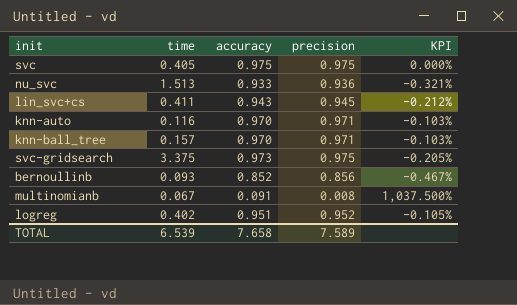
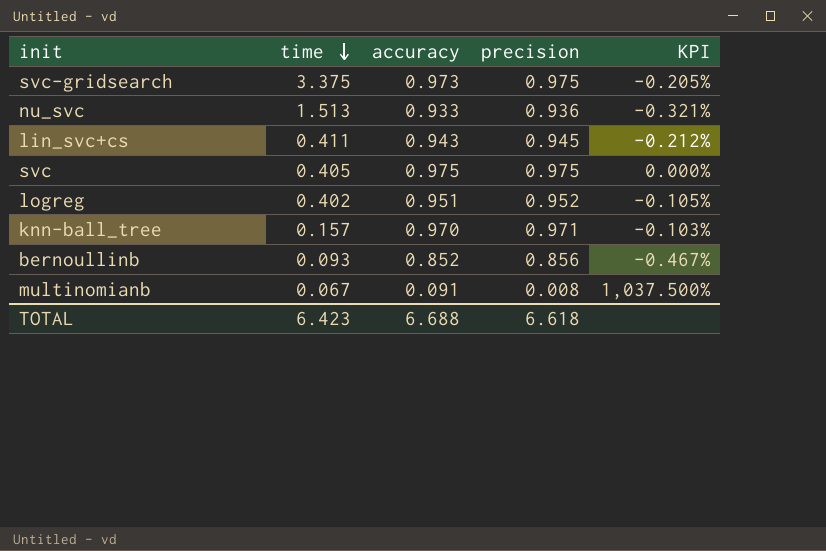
row order: none -> time descending
row knn-auto: 0.116 | 0.970 | 0.971 | -0.103% -> none
TOTAL | time: 6.539 -> 6.423
TOTAL | accuracy: 7.658 -> 6.688
TOTAL | precision: 7.589 -> 6.618

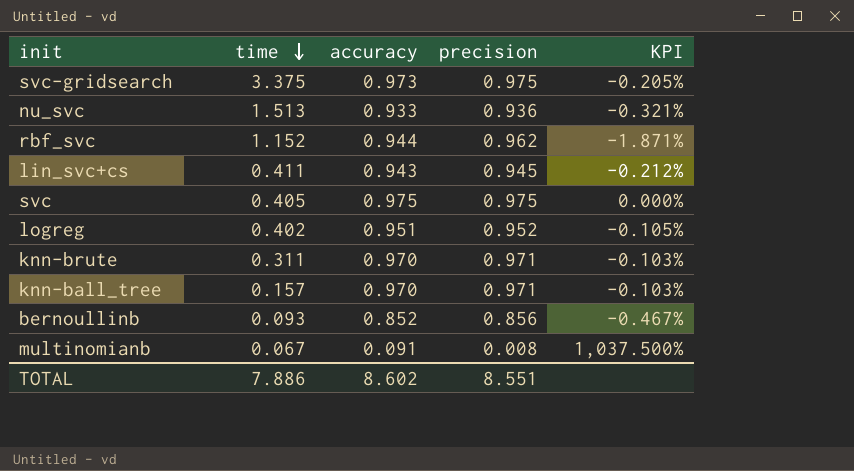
row rbf_svc: none -> 1.152 | 0.944 | 0.962 | -1.871%
row knn-brute: none -> 0.311 | 0.970 | 0.971 | -0.103%
TOTAL | time: 6.423 -> 7.886
TOTAL | accuracy: 6.688 -> 8.602
TOTAL | precision: 6.618 -> 8.551

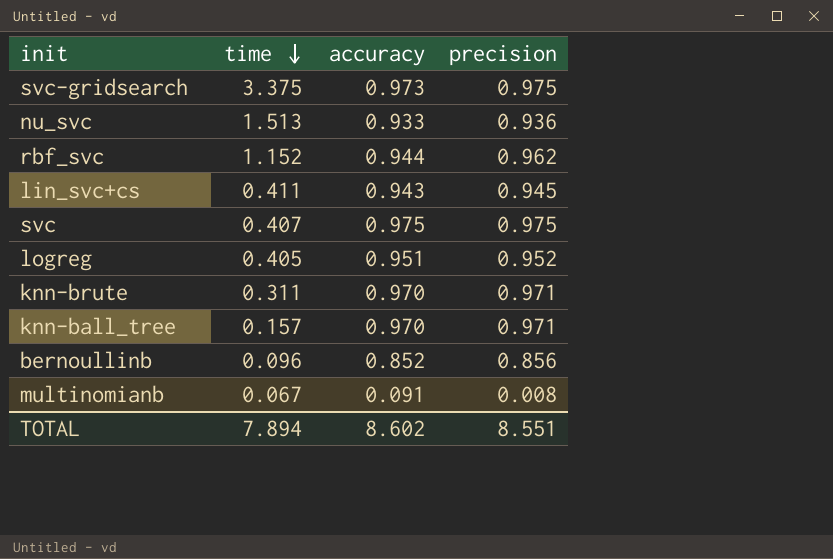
column KPI | formula: ([accuracy] - [precision]) / [precision] -> none
svc | time: 0.405 -> 0.407
logreg | time: 0.402 -> 0.405
bernoullinb | time: 0.093 -> 0.096
TOTAL | time: 7.886 -> 7.894

